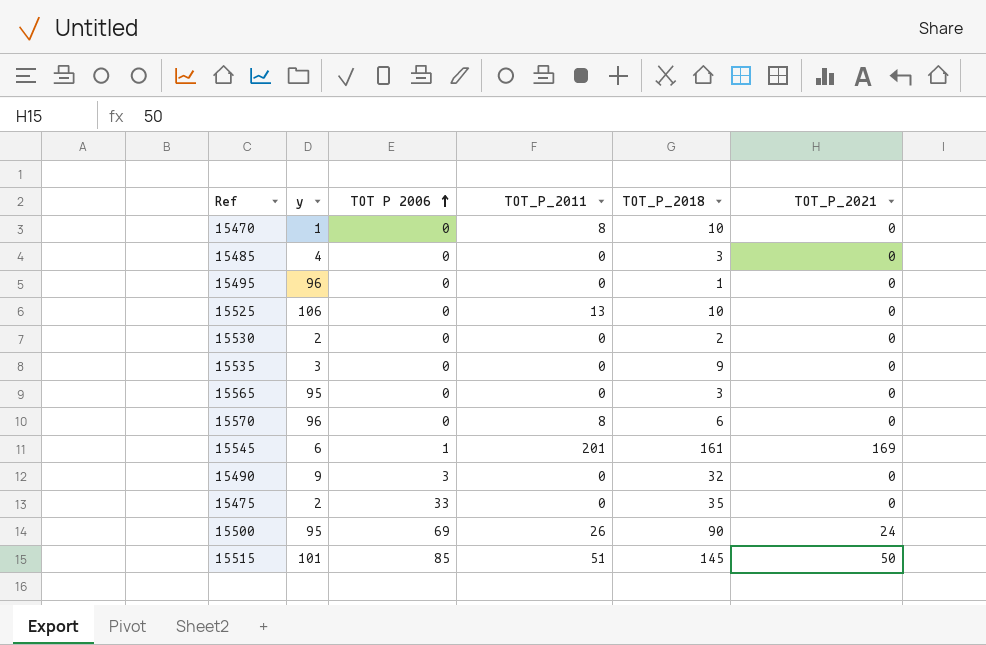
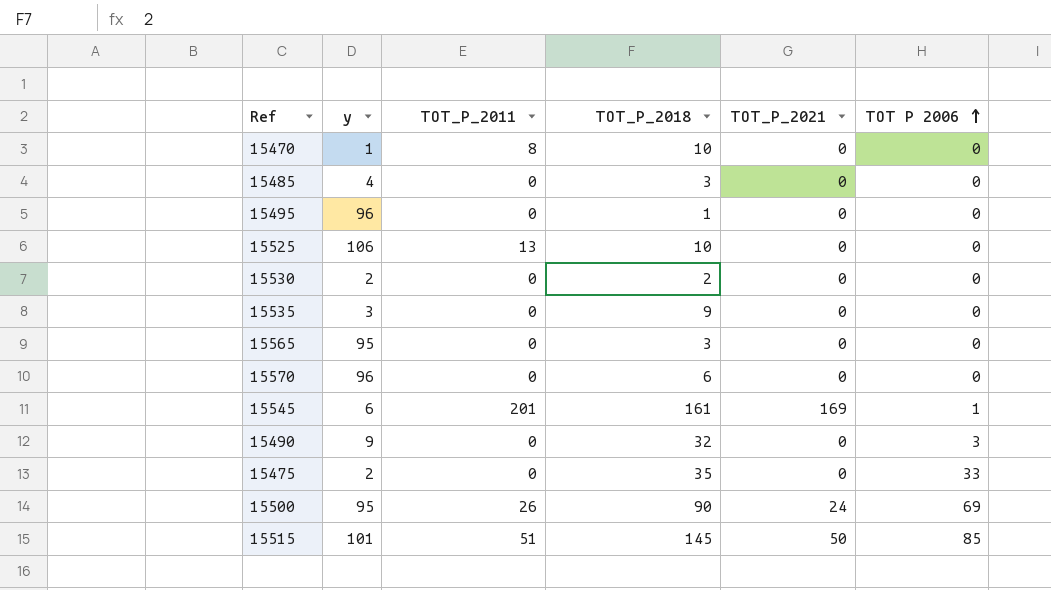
column TOT P 2006 | position: 3 -> 6
15570 | TOT_P_2011: 8 -> 0

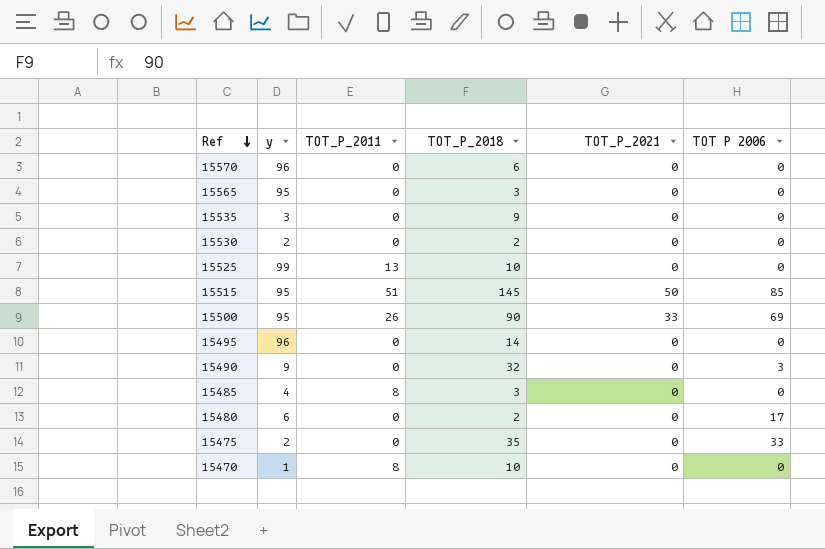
row order: TOT P 2006 ascending -> Ref descending
row 15545: 6 | 201 | 161 | 169 | 1 -> none
15525 | y: 106 -> 99
15515 | y: 101 -> 95
15500 | TOT_P_2021: 24 -> 33
15495 | TOT_P_2018: 1 -> 14
15485 | TOT_P_2011: 0 -> 8
row 15480: none -> 6 | 0 | 2 | 0 | 17

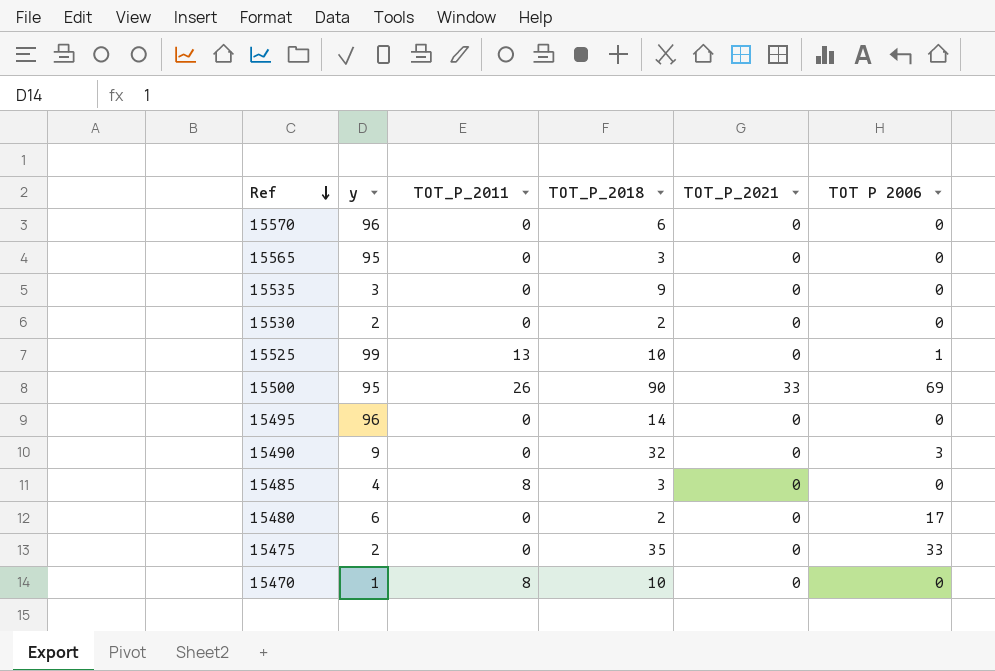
row 15515: 95 | 51 | 145 | 50 | 85 -> none
15525 | TOT P 2006: 0 -> 1

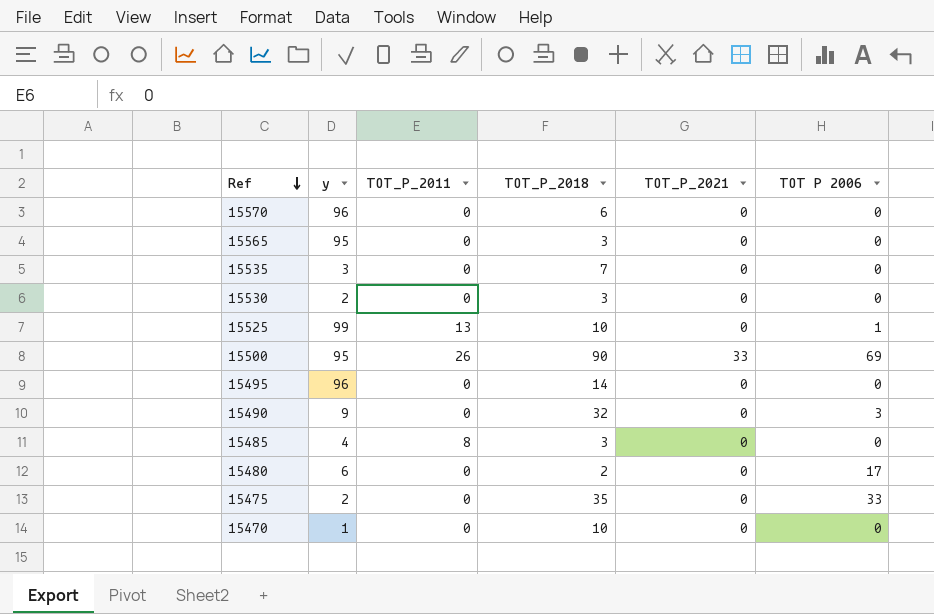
15535 | TOT_P_2018: 9 -> 7
15530 | TOT_P_2018: 2 -> 3
15470 | TOT_P_2011: 8 -> 0

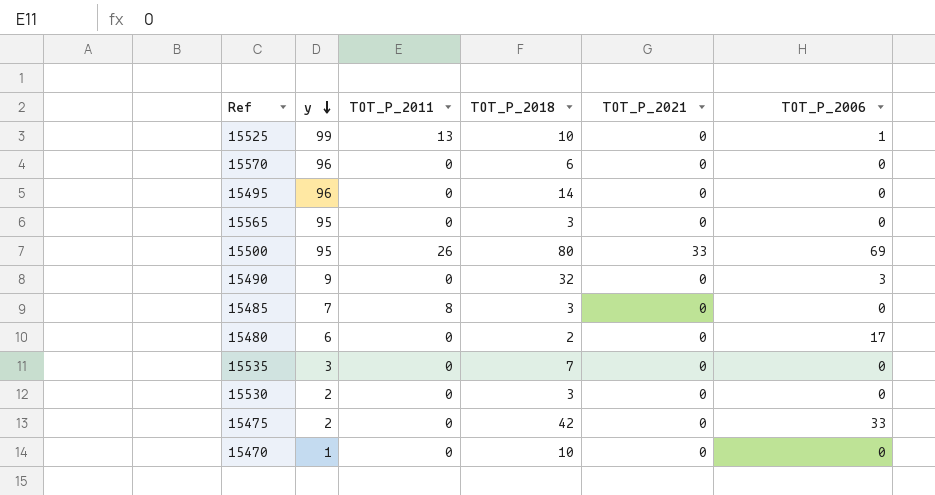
row order: Ref descending -> y descending
column name: TOT P 2006 -> TOT_P_2006
15500 | TOT_P_2018: 90 -> 80
15485 | y: 4 -> 7
15475 | TOT_P_2018: 35 -> 42

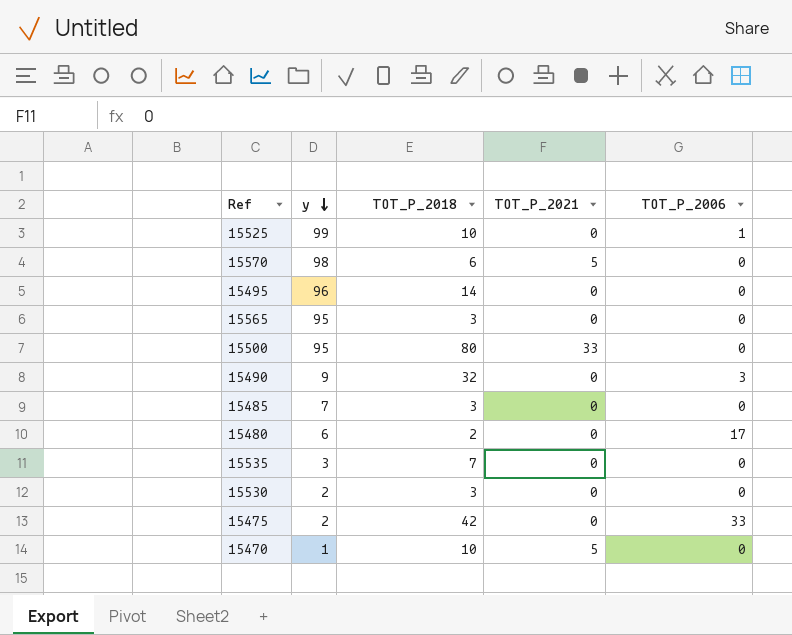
column TOT_P_2011 | position: 3 -> none
15570 | y: 96 -> 98
15570 | TOT_P_2021: 0 -> 5
15500 | TOT_P_2006: 69 -> 0
15470 | TOT_P_2021: 0 -> 5

